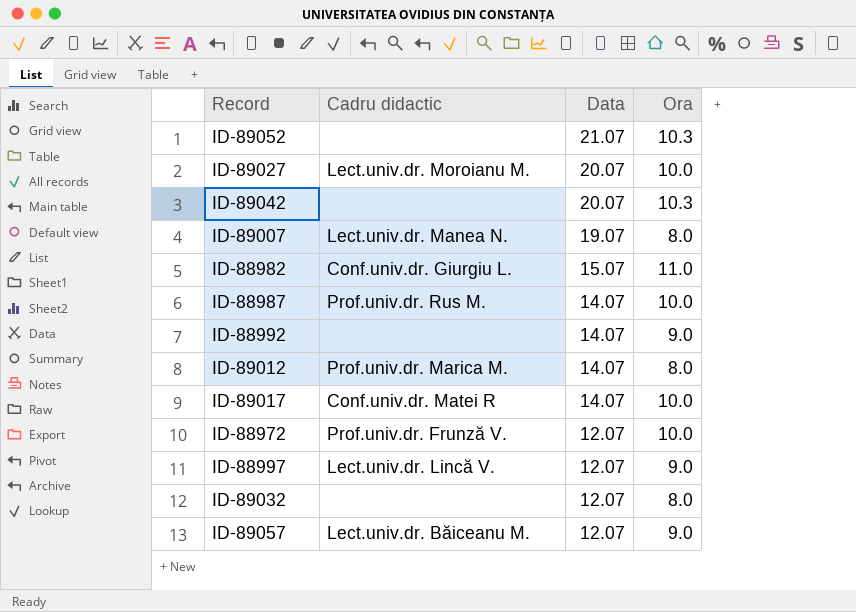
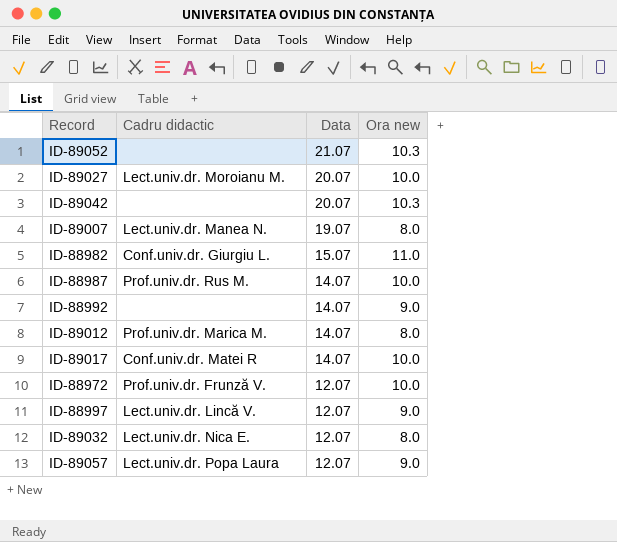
column name: Ora -> Ora new
ID-89032 | Cadru didactic: none -> Lect.univ.dr. Nica E.
ID-89057 | Cadru didactic: Lect.univ.dr. Băiceanu M. -> Lect.univ.dr. Popa Laura

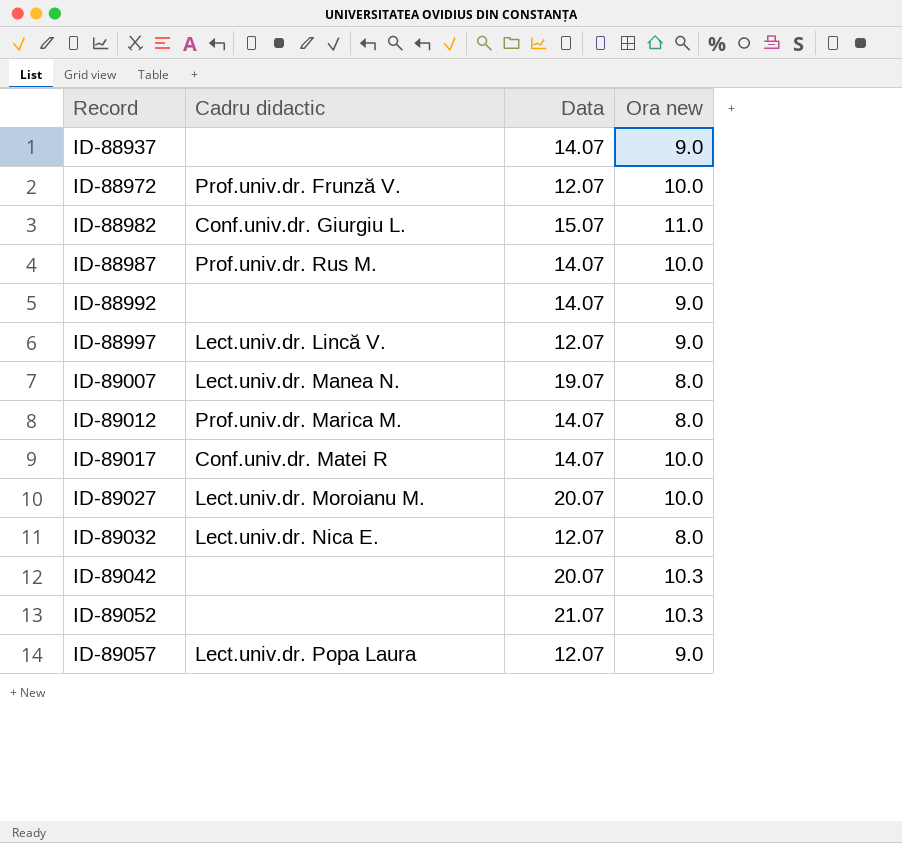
row order: Data descending -> Record ascending
row ID-88937: none -> none | 14.07 | 9.0

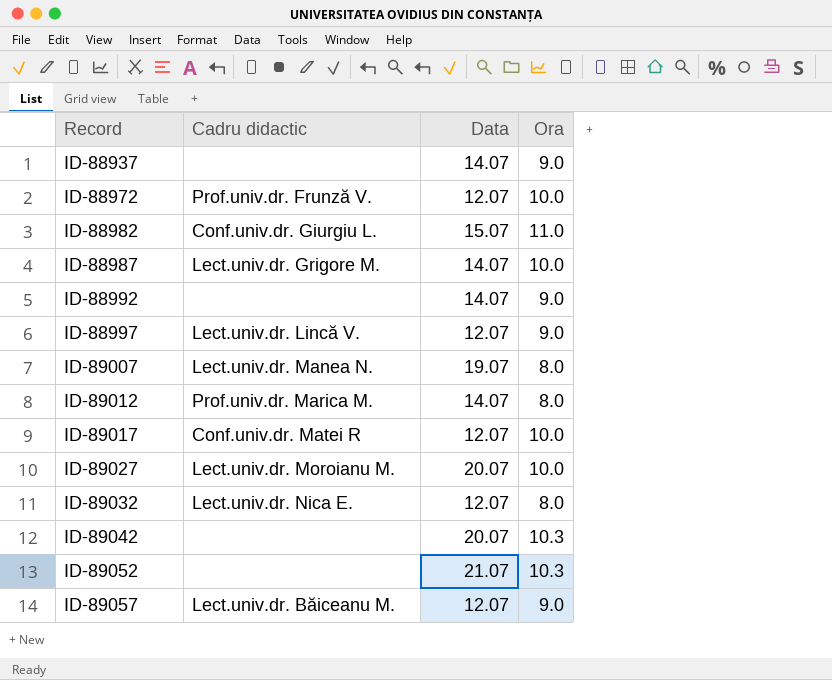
column name: Ora new -> Ora
ID-88987 | Cadru didactic: Prof.univ.dr. Rus M. -> Lect.univ.dr. Grigore M.
ID-89017 | Data: 14.07 -> 12.07
ID-89057 | Cadru didactic: Lect.univ.dr. Popa Laura -> Lect.univ.dr. Băiceanu M.

